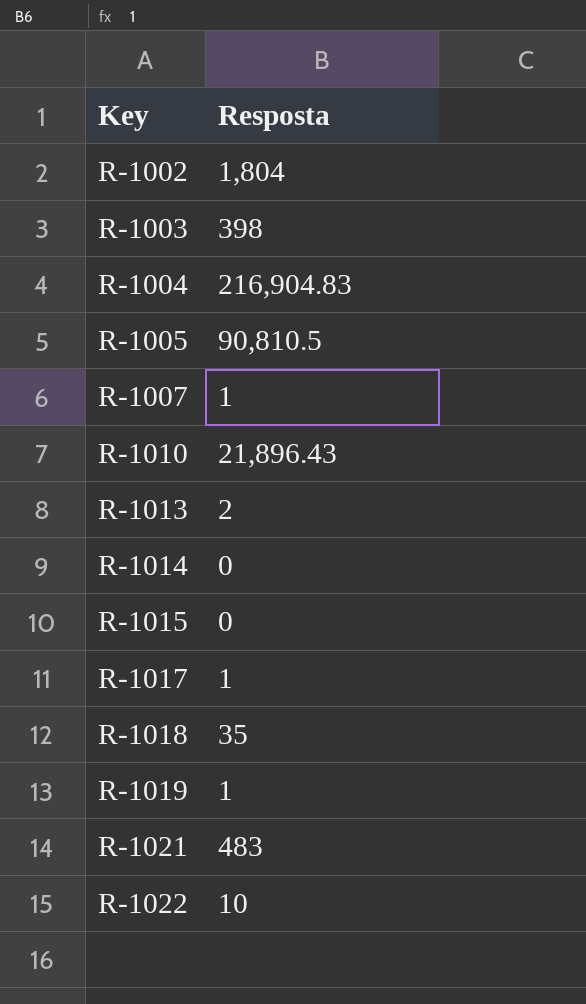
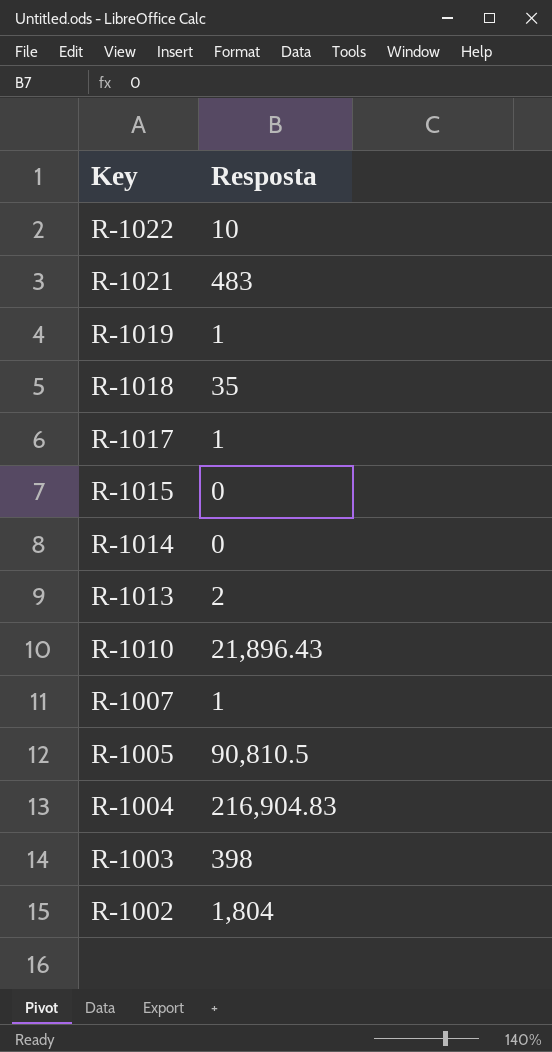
row order: Key ascending -> Key descending

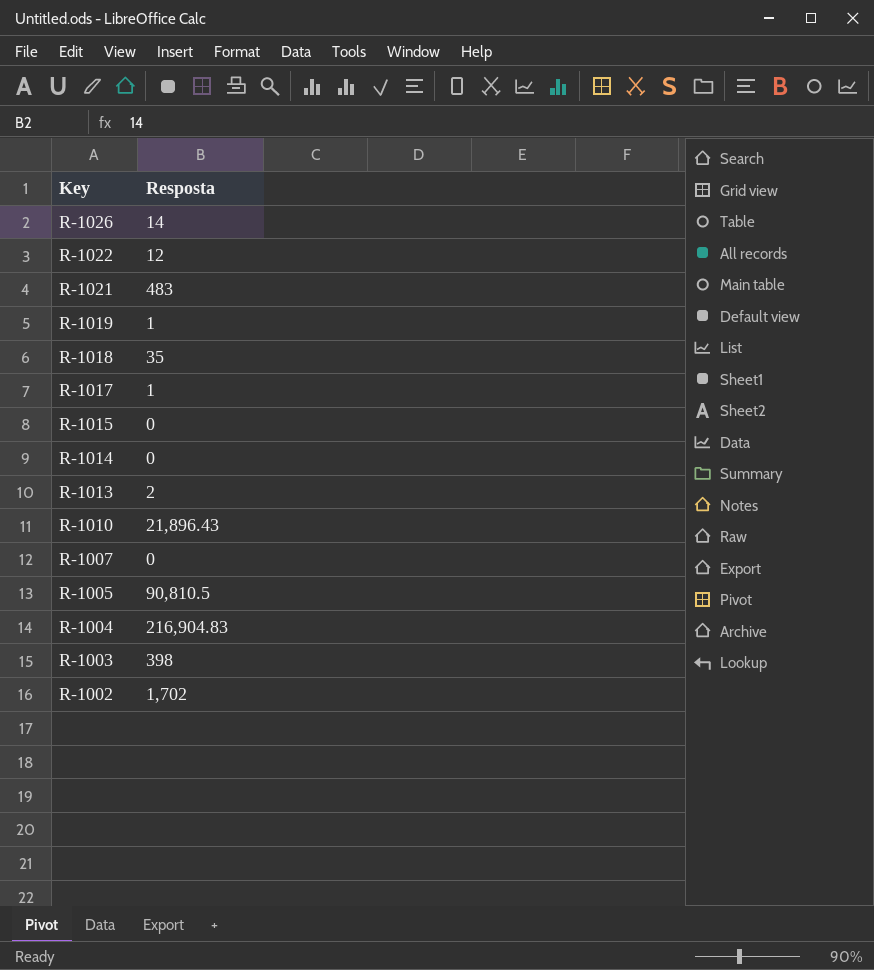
row R-1026: none -> 14
R-1022 | Resposta: 10 -> 12
R-1007 | Resposta: 1 -> 0
R-1002 | Resposta: 1,804 -> 1,702

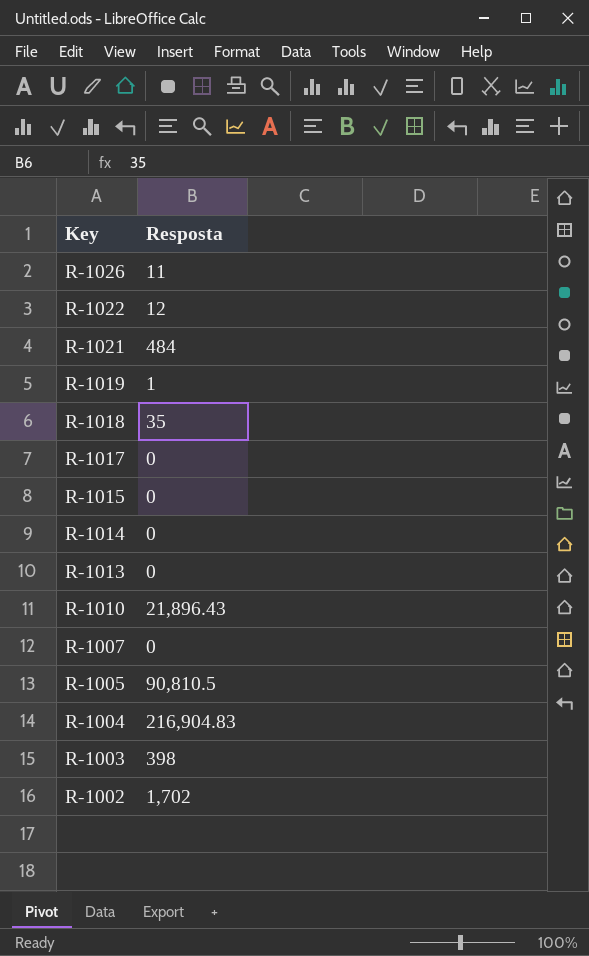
R-1026 | Resposta: 14 -> 11
R-1021 | Resposta: 483 -> 484
R-1017 | Resposta: 1 -> 0
R-1013 | Resposta: 2 -> 0

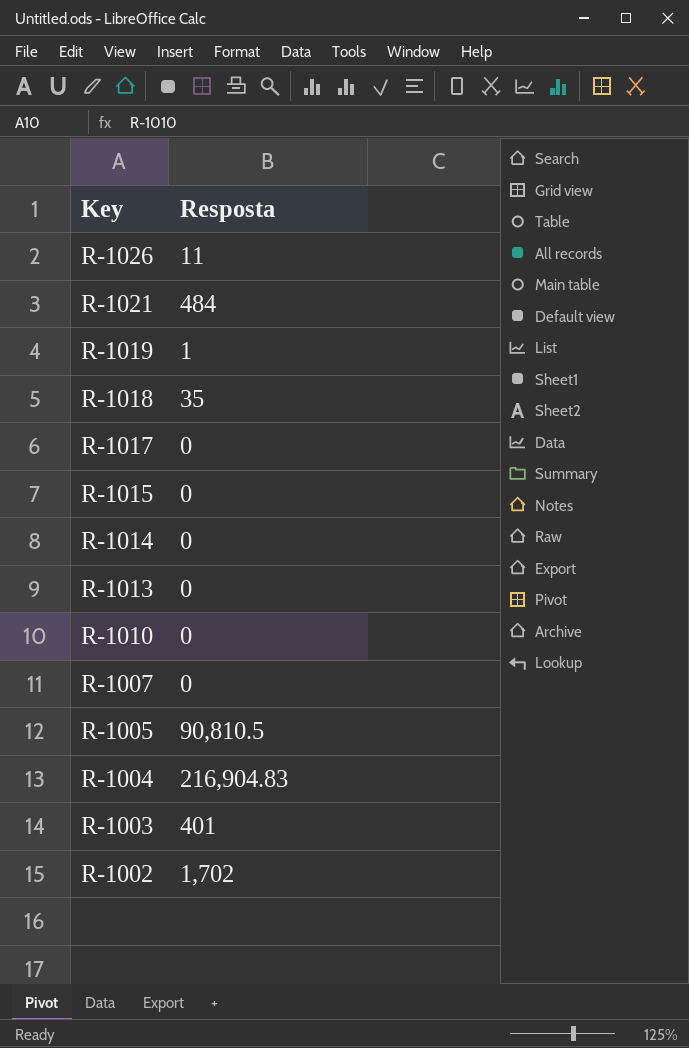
row R-1022: 12 -> none
R-1010 | Resposta: 21,896.43 -> 0
R-1003 | Resposta: 398 -> 401

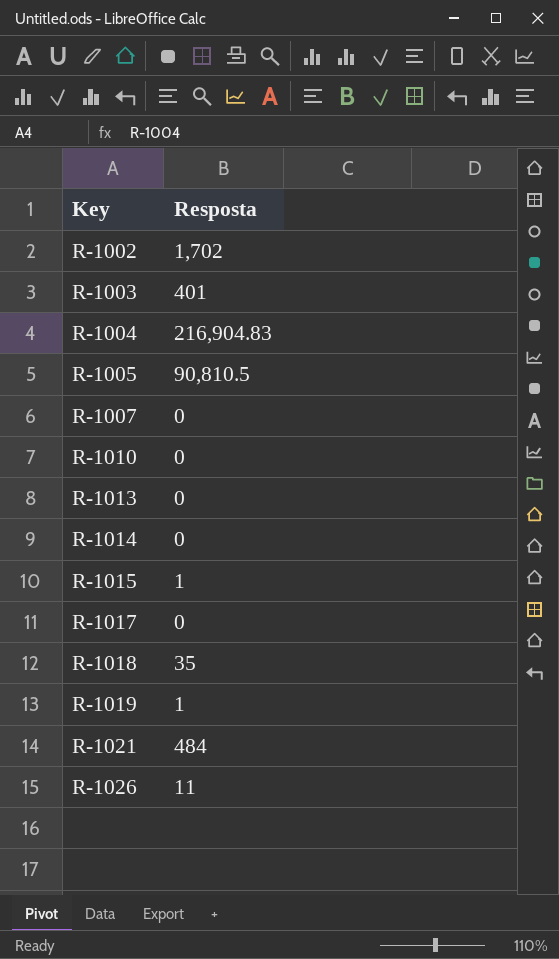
row order: Key descending -> Key ascending
R-1015 | Resposta: 0 -> 1

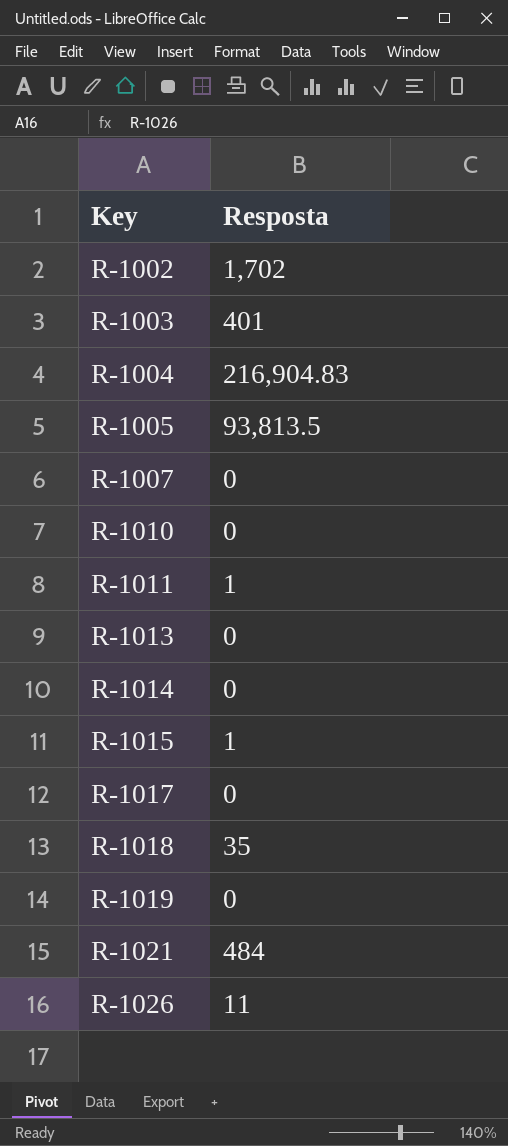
R-1005 | Resposta: 90,810.5 -> 93,813.5
row R-1011: none -> 1
R-1019 | Resposta: 1 -> 0

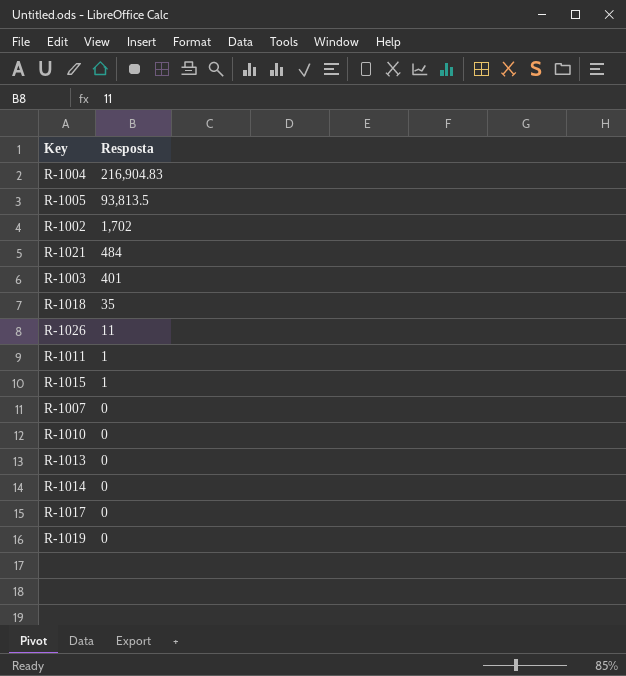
row order: Key ascending -> Resposta descending

